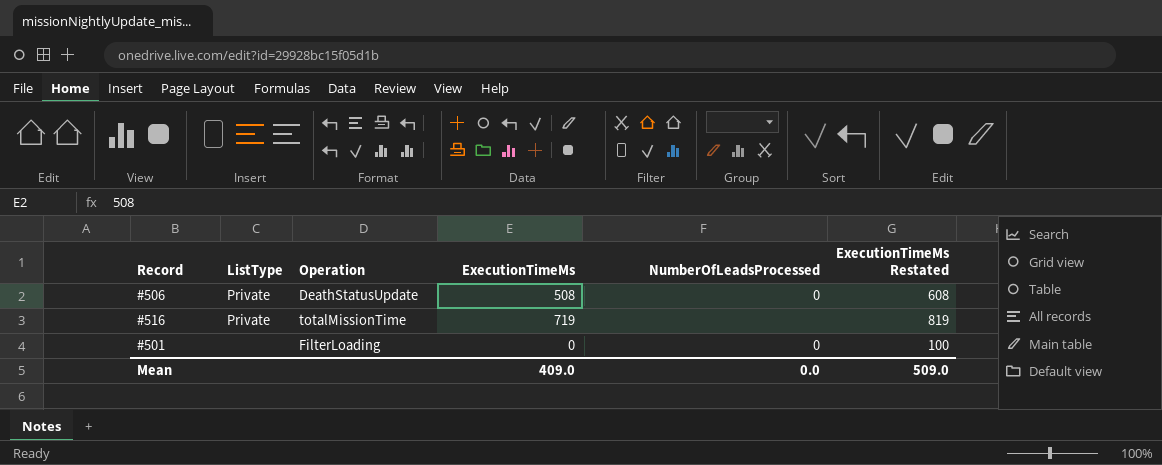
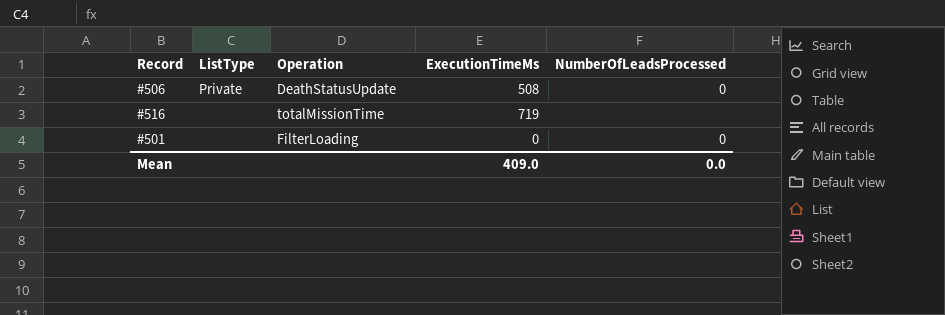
column ExecutionTimeMs Restated | formula: [ExecutionTimeMs] + 100 -> none
#516 | ListType: Private -> none

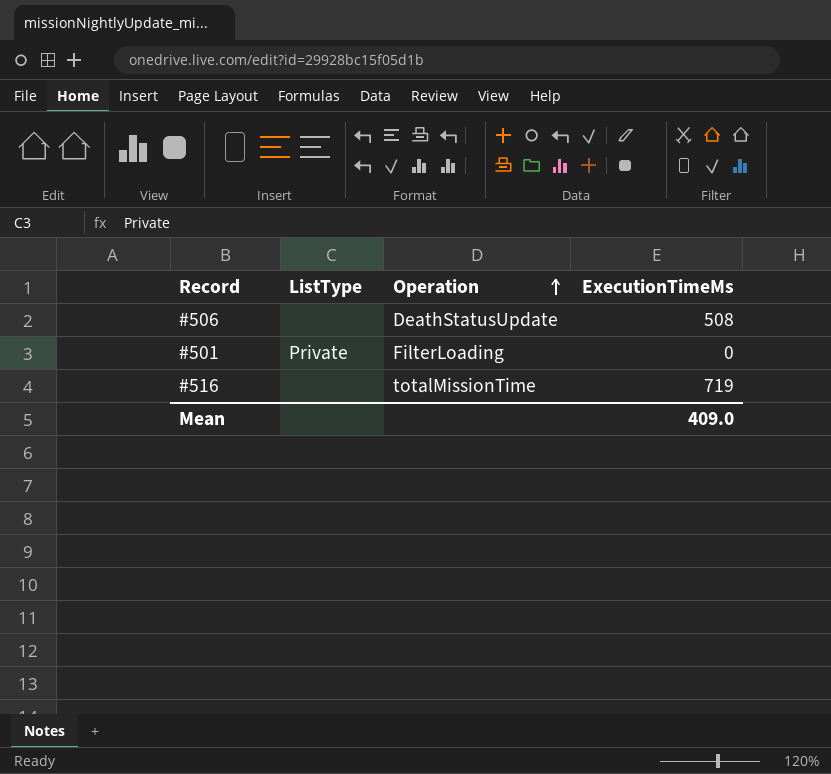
row order: none -> Operation ascending
column NumberOfLeadsProcessed | position: 5 -> none
#506 | ListType: Private -> none
#501 | ListType: none -> Private

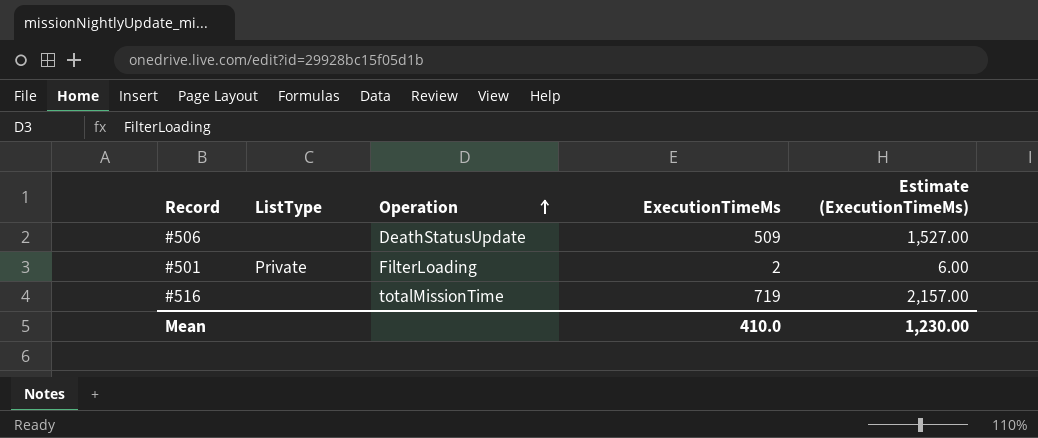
column Estimate (ExecutionTimeMs) | formula: none -> [ExecutionTimeMs] * 3
#506 | ExecutionTimeMs: 508 -> 509
#501 | ExecutionTimeMs: 0 -> 2
Mean | ExecutionTimeMs: 409.0 -> 410.0

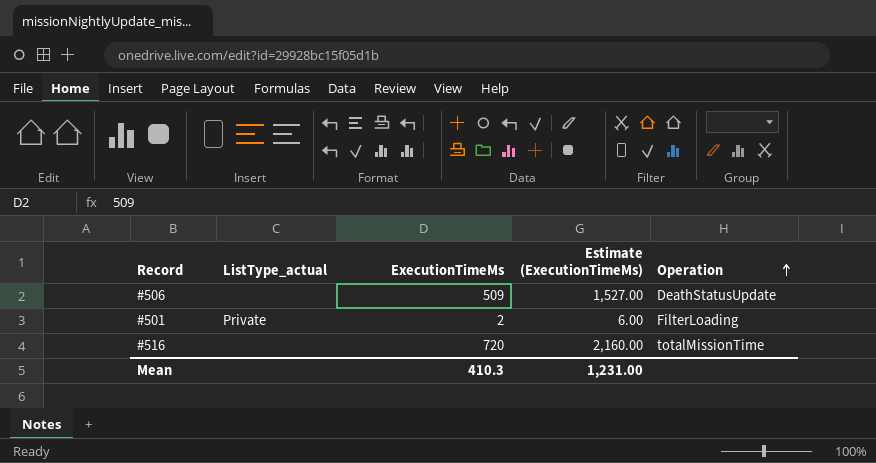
column name: ListType -> ListType_actual
column Operation | position: 3 -> 5
#516 | ExecutionTimeMs: 719 -> 720
#516 | Estimate (ExecutionTimeMs): 2,157.00 -> 2,160.00
Mean | ExecutionTimeMs: 410.0 -> 410.3
Mean | Estimate (ExecutionTimeMs): 1,230.00 -> 1,231.00

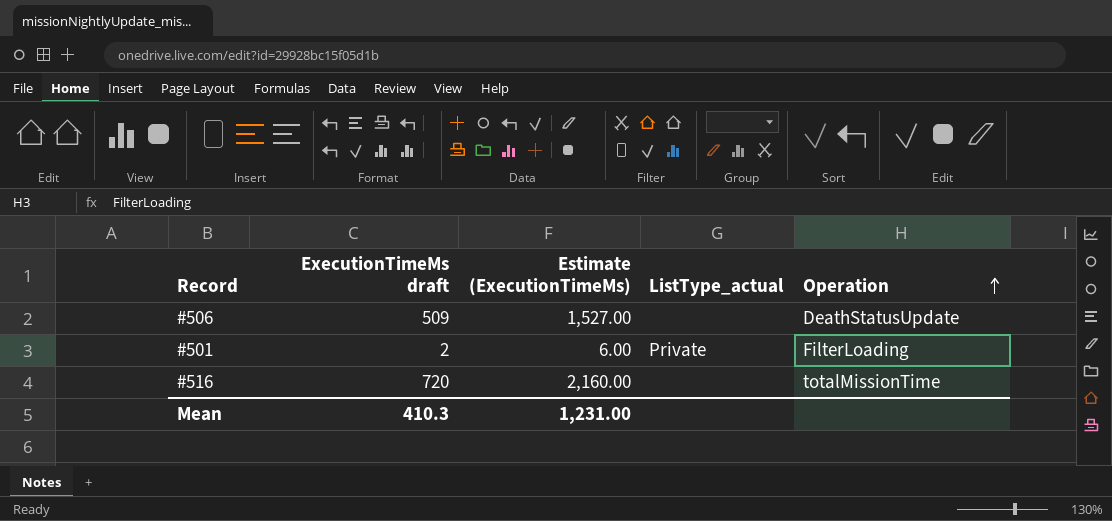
column name: ExecutionTimeMs -> ExecutionTimeMs draft
column ListType_actual | position: 2 -> 4

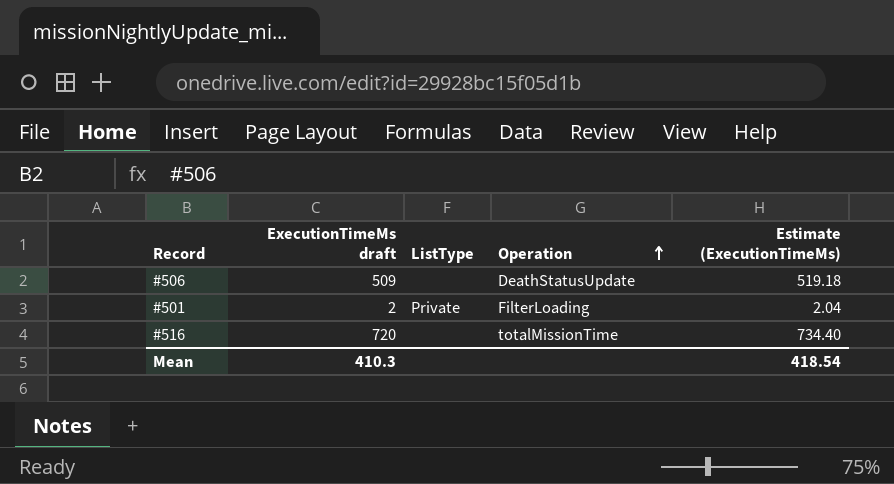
column name: ListType_actual -> ListType
column Estimate (ExecutionTimeMs) | formula: [ExecutionTimeMs draft] * 3 -> [ExecutionTimeMs draft] * 1.02
column Estimate (ExecutionTimeMs) | position: 3 -> 5
Mean | Estimate (ExecutionTimeMs): 1,231.00 -> 418.54

